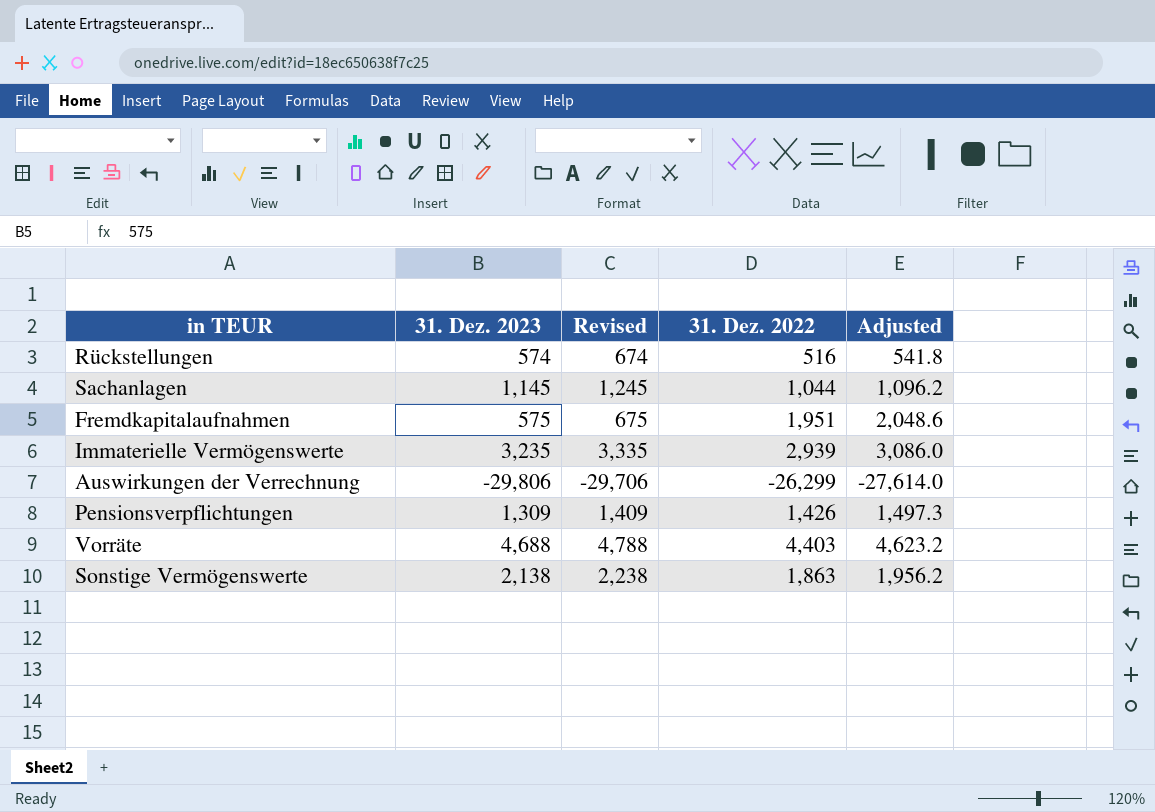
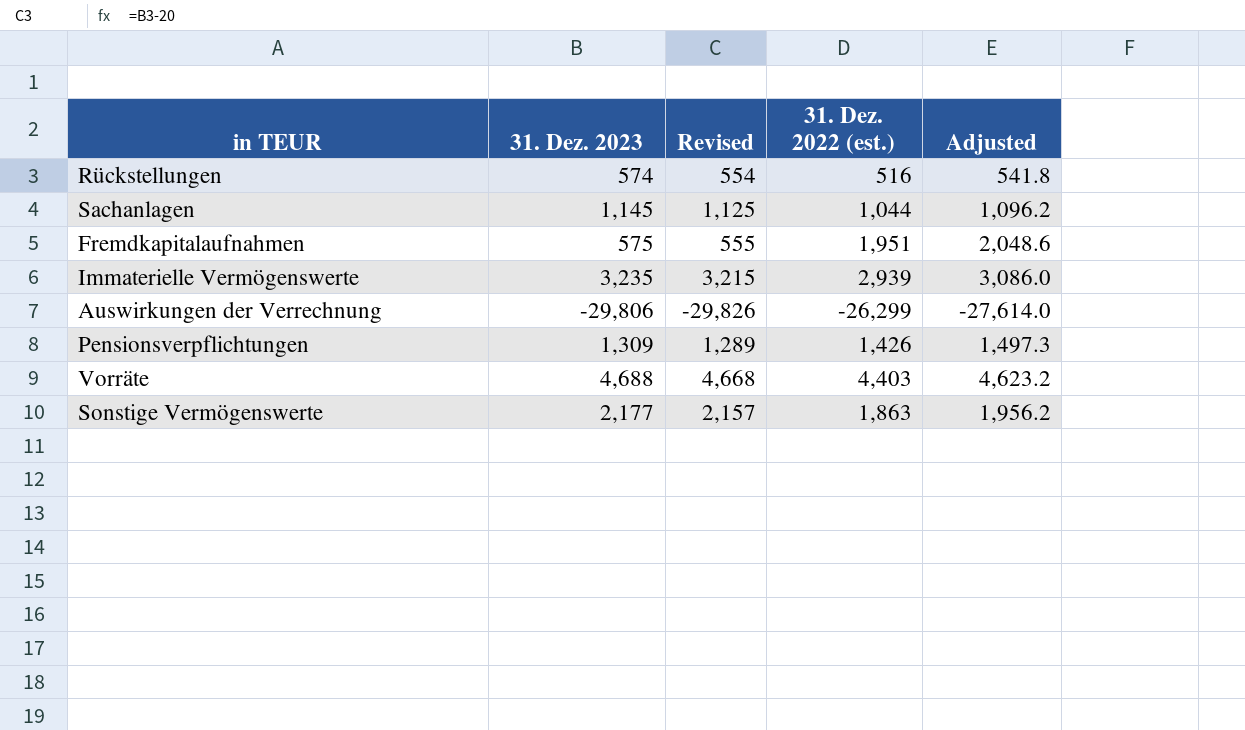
column Revised | formula: [31. Dez. 2023] + 100 -> [31. Dez. 2023] - 20
column name: 31. Dez. 2022 -> 31. Dez. 2022 (est.)
Sonstige Vermögenswerte | 31. Dez. 2023: 2,138 -> 2,177

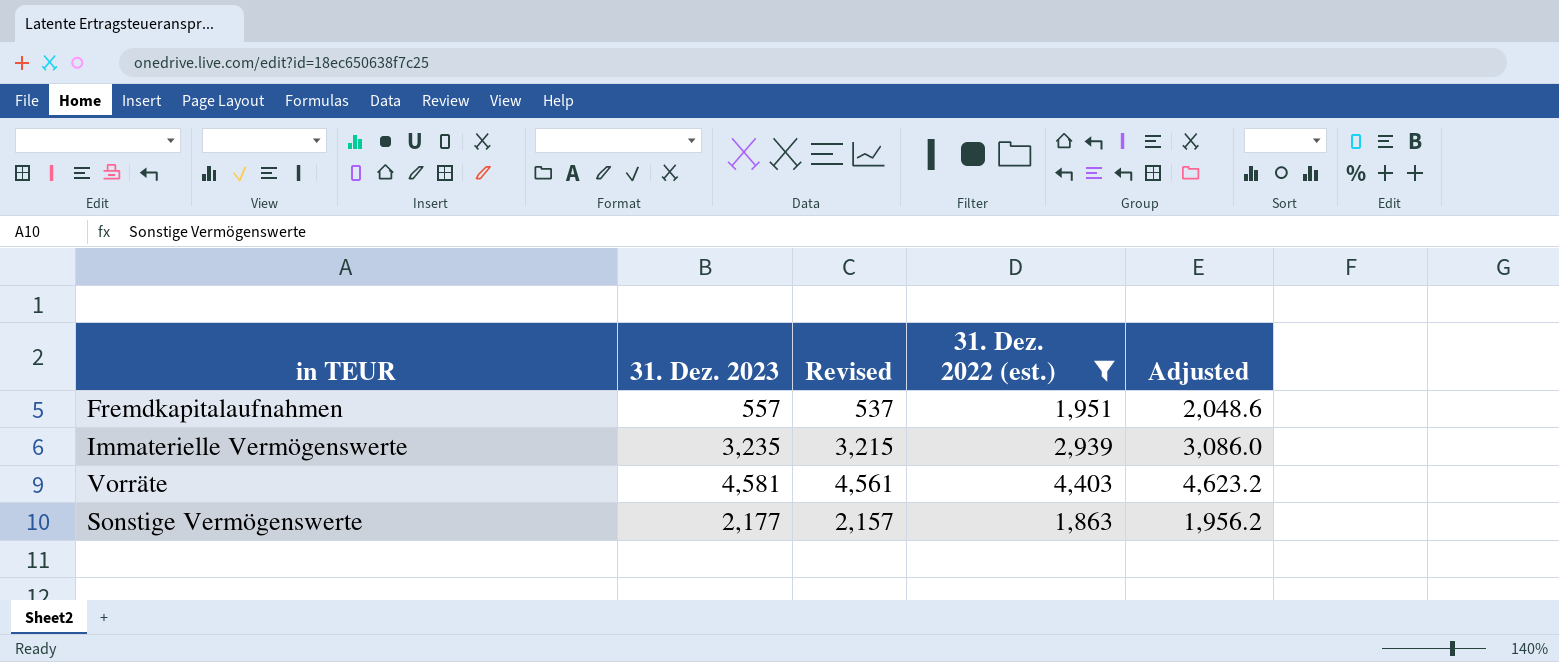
filter: none -> 31. Dez. 2022 (est.) >= 1,863
Fremdkapitalaufnahmen | 31. Dez. 2023: 575 -> 557
Fremdkapitalaufnahmen | Revised: 555 -> 537
Vorräte | 31. Dez. 2023: 4,688 -> 4,581
Vorräte | Revised: 4,668 -> 4,561

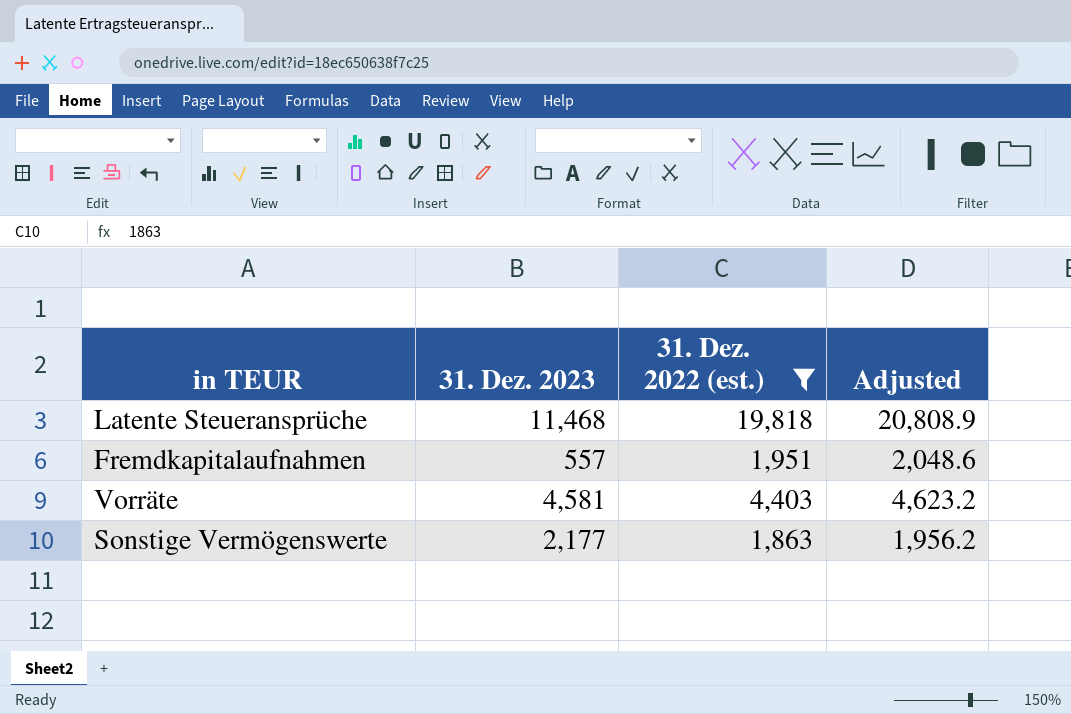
column Revised | formula: [31. Dez. 2023] - 20 -> none
row Immaterielle Vermögenswerte: 3,235 | 3,215 | 2,939 | 3,086.0 -> none
row Latente Steueransprüche: none -> 11,468 | 19,818 | 20,808.9

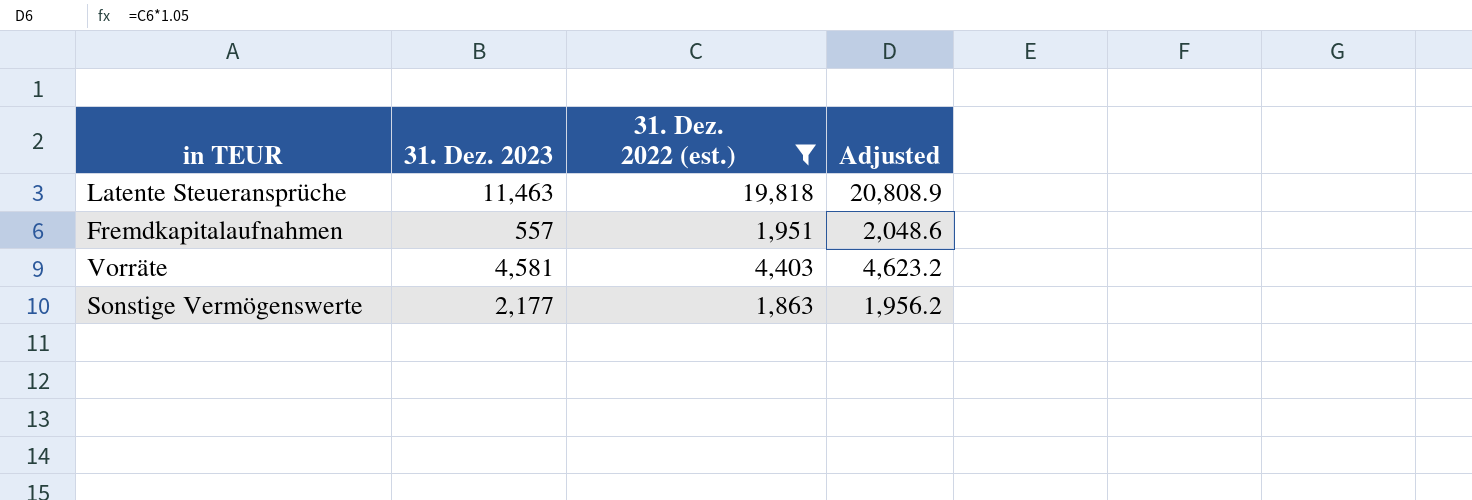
Latente Steueransprüche | 31. Dez. 2023: 11,468 -> 11,463

